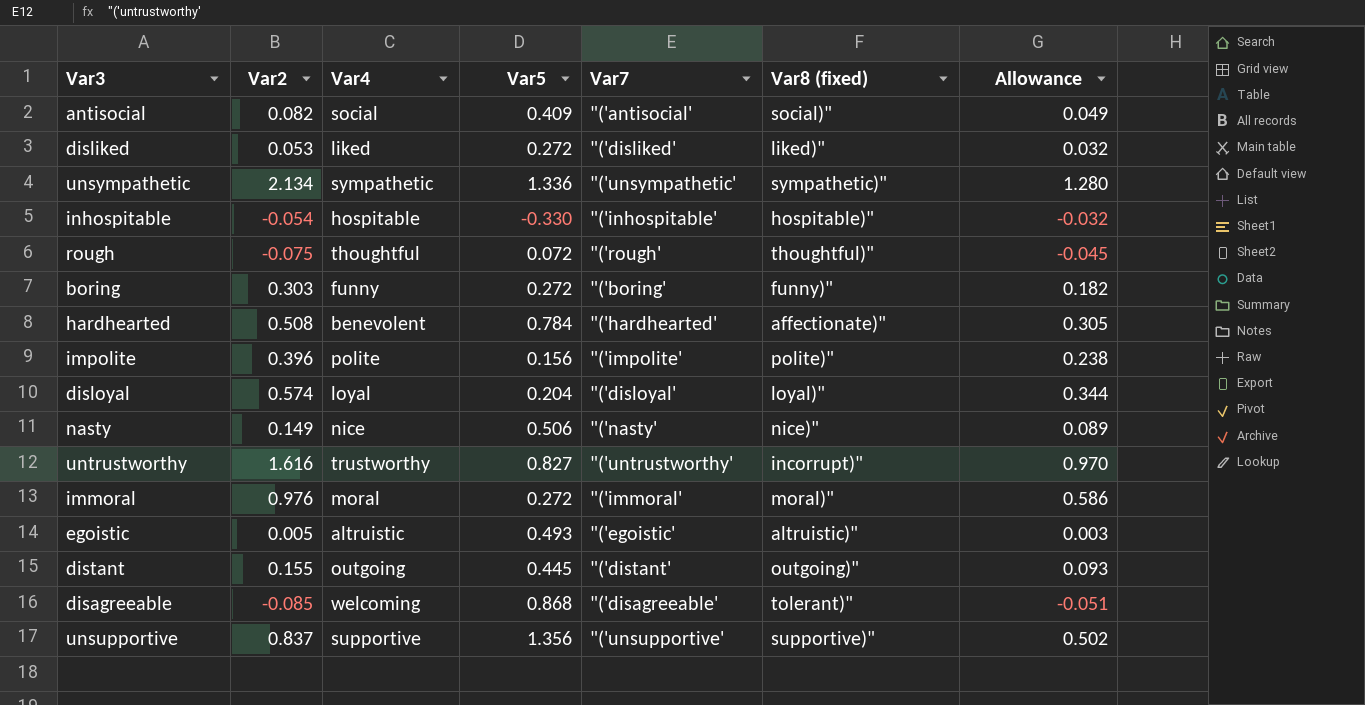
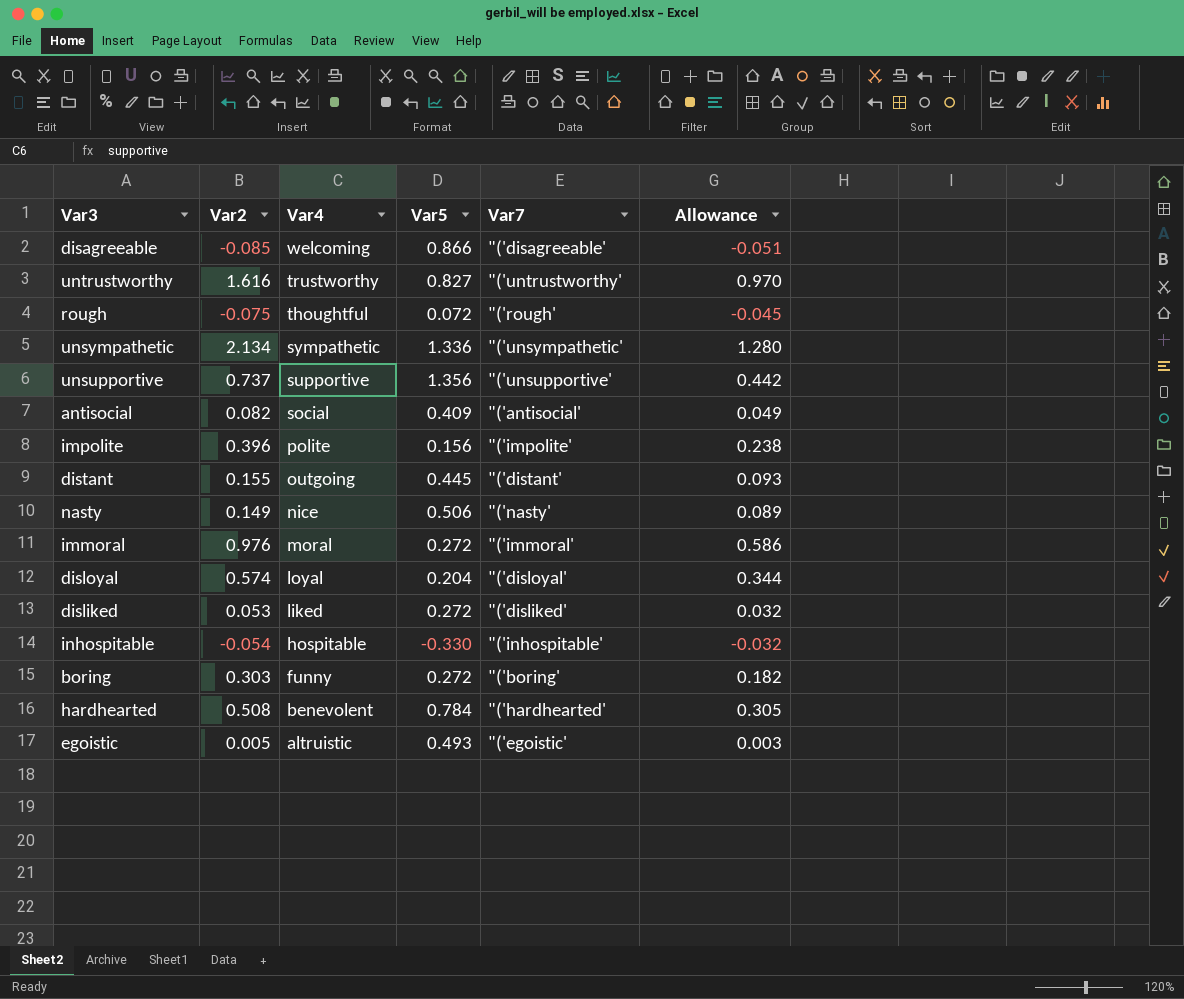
row order: none -> Var4 descending
column Var8 (fixed) | position: 6 -> none
disagreeable | Var5: 0.868 -> 0.866
unsupportive | Var2: 0.837 -> 0.737
unsupportive | Allowance: 0.502 -> 0.442

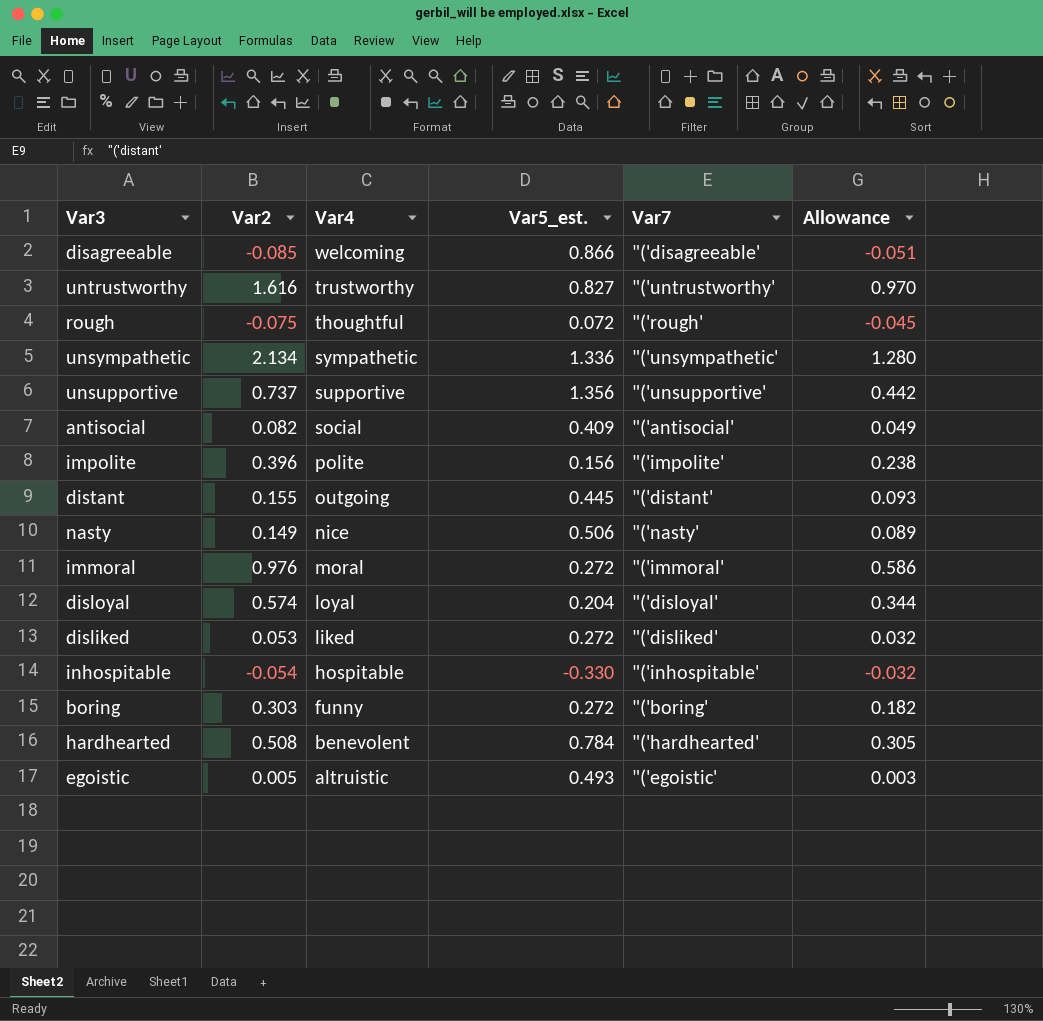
column name: Var5 -> Var5_est.

